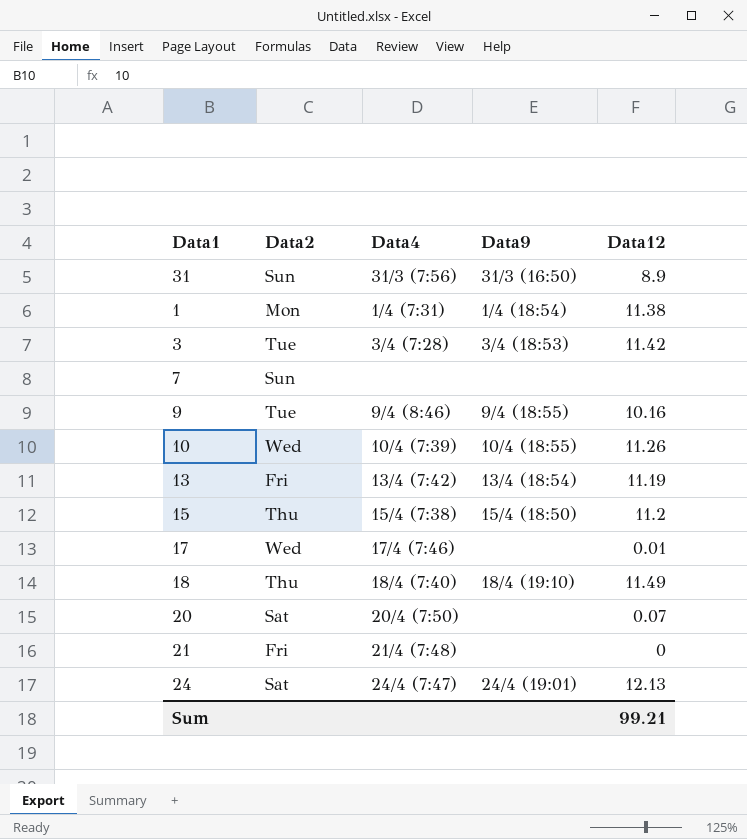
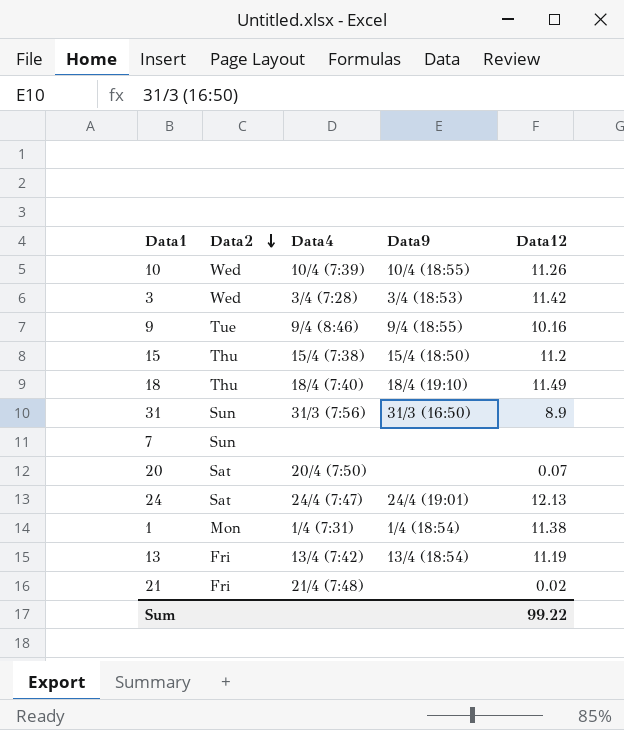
row order: none -> Data2 descending
row 17: Wed | 17/4 (7:46) | none | 0.01 -> none
3 | Data2: Tue -> Wed
21 | Data12: 0 -> 0.02
Sum | Data12: 99.21 -> 99.22

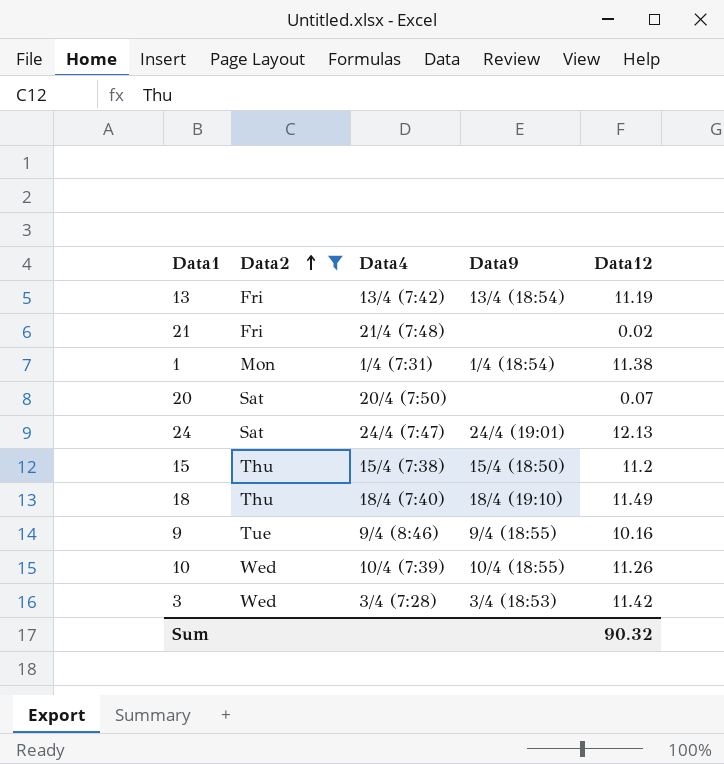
filter: none -> Data2 != Sun
row order: Data2 descending -> Data2 ascending
Sum | Data12: 99.22 -> 90.32

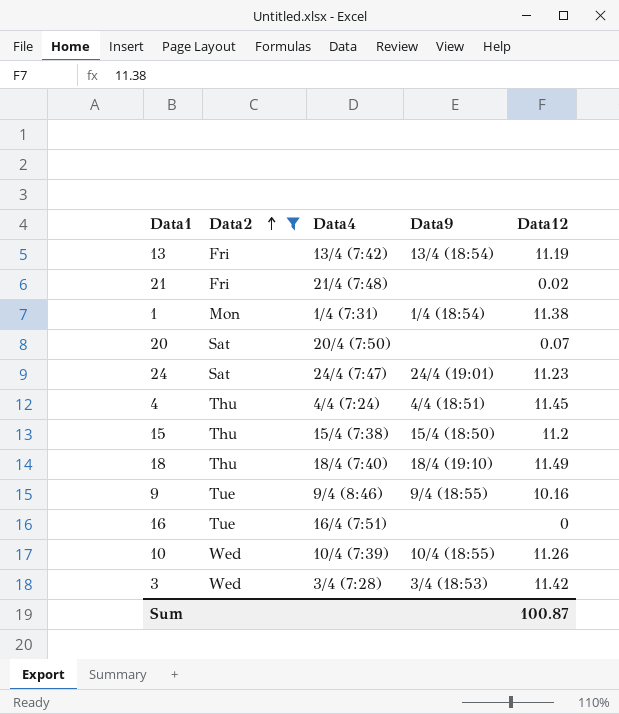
24 | Data12: 12.13 -> 11.23
row 4: none -> Thu | 4/4 (7:24) | 4/4 (18:51) | 11.45
row 16: none -> Tue | 16/4 (7:51) | none | 0
Sum | Data12: 90.32 -> 100.87

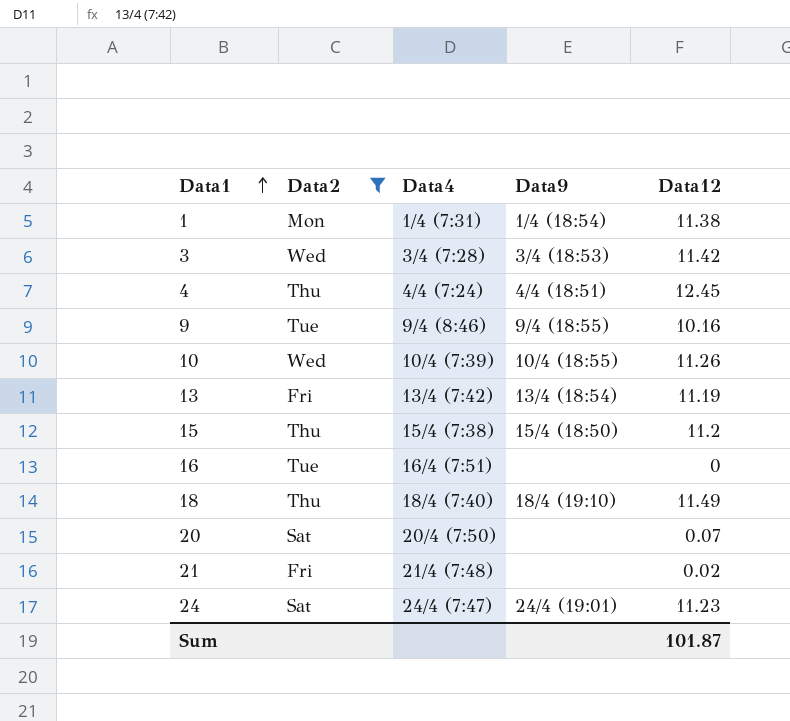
row order: Data2 ascending -> Data1 ascending
4 | Data12: 11.45 -> 12.45
Sum | Data12: 100.87 -> 101.87

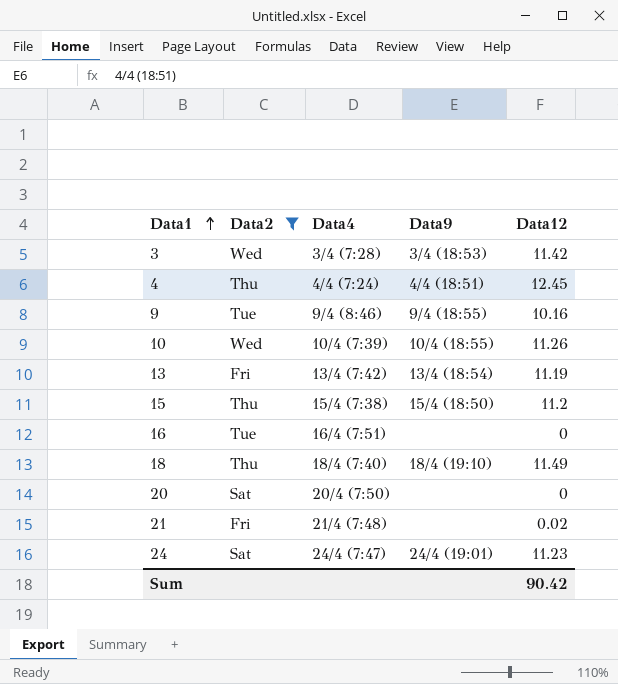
row 1: Mon | 1/4 (7:31) | 1/4 (18:54) | 11.38 -> none
20 | Data12: 0.07 -> 0
Sum | Data12: 101.87 -> 90.42

